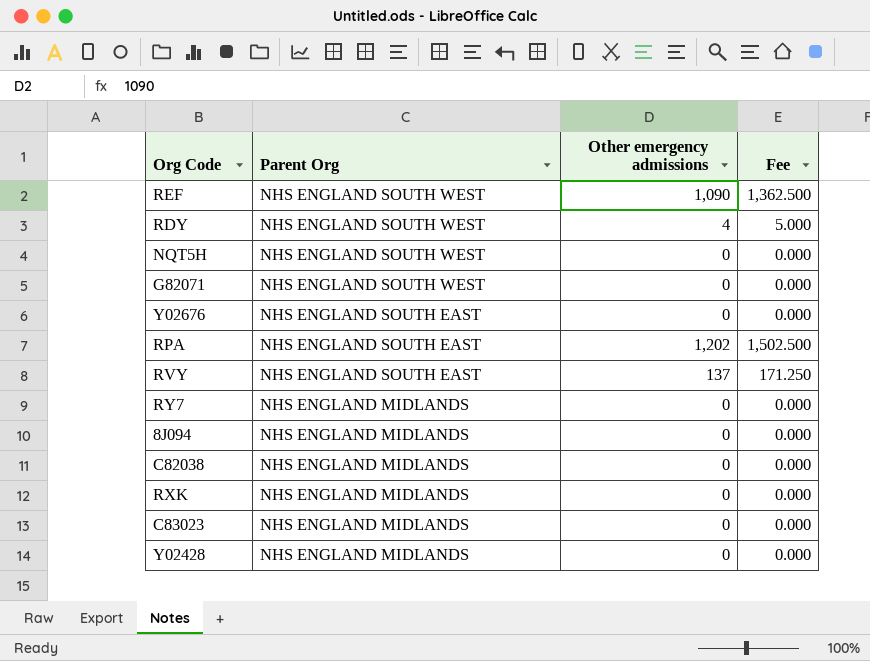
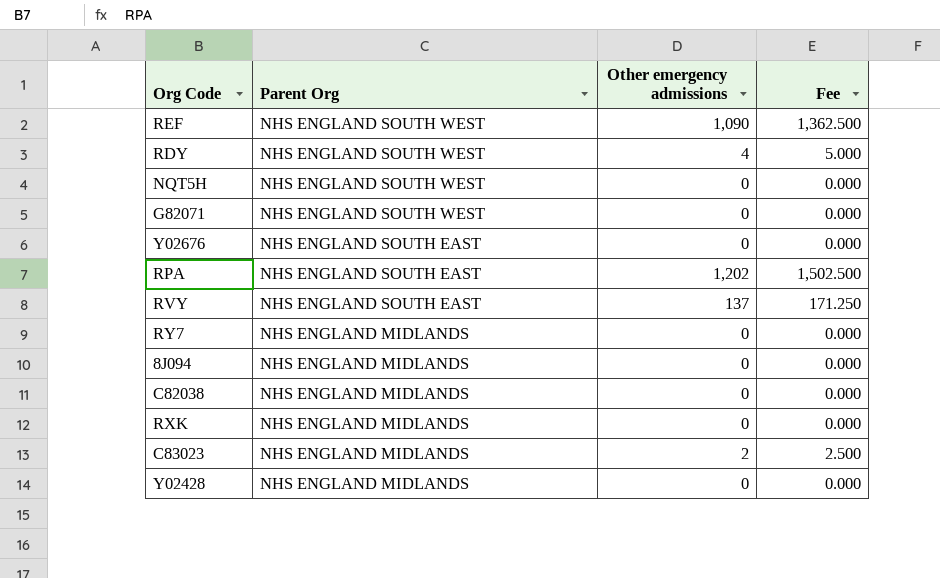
C83023 | Other emergency admissions: 0 -> 2
C83023 | Fee: 0.000 -> 2.500

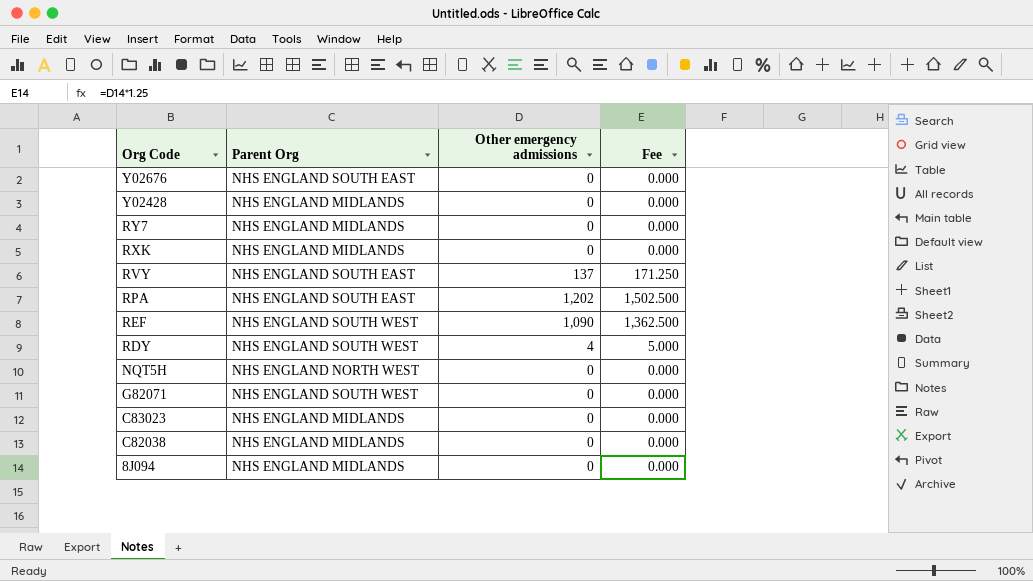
row order: Parent Org descending -> Org Code descending
NQT5H | Parent Org: NHS ENGLAND SOUTH WEST -> NHS ENGLAND NORTH WEST
C83023 | Other emergency admissions: 2 -> 0
C83023 | Fee: 2.500 -> 0.000

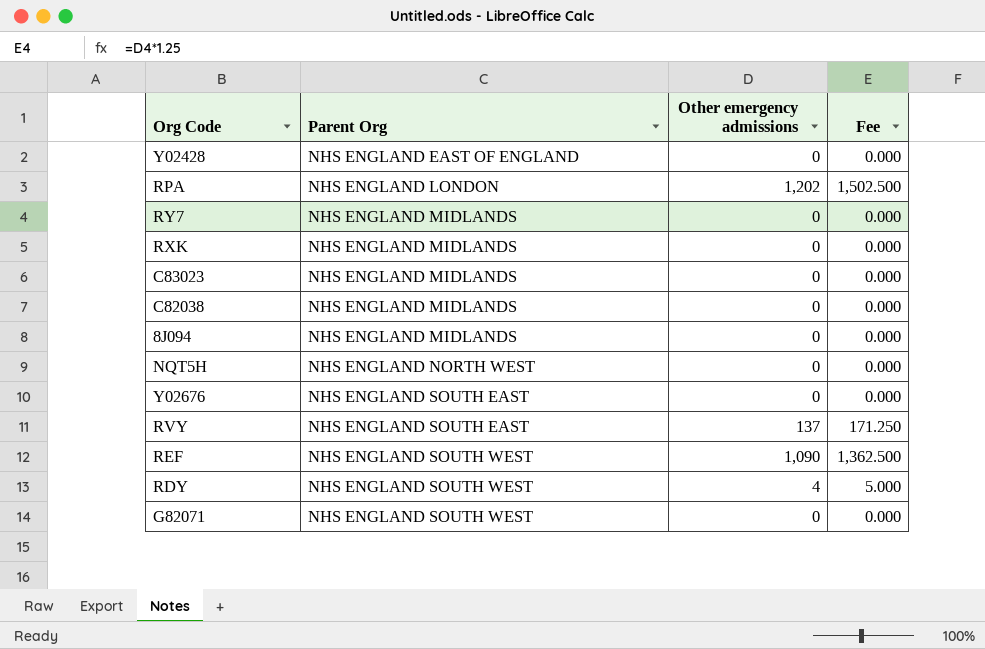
row order: Org Code descending -> Parent Org ascending
Y02428 | Parent Org: NHS ENGLAND MIDLANDS -> NHS ENGLAND EAST OF ENGLAND
RPA | Parent Org: NHS ENGLAND SOUTH EAST -> NHS ENGLAND LONDON

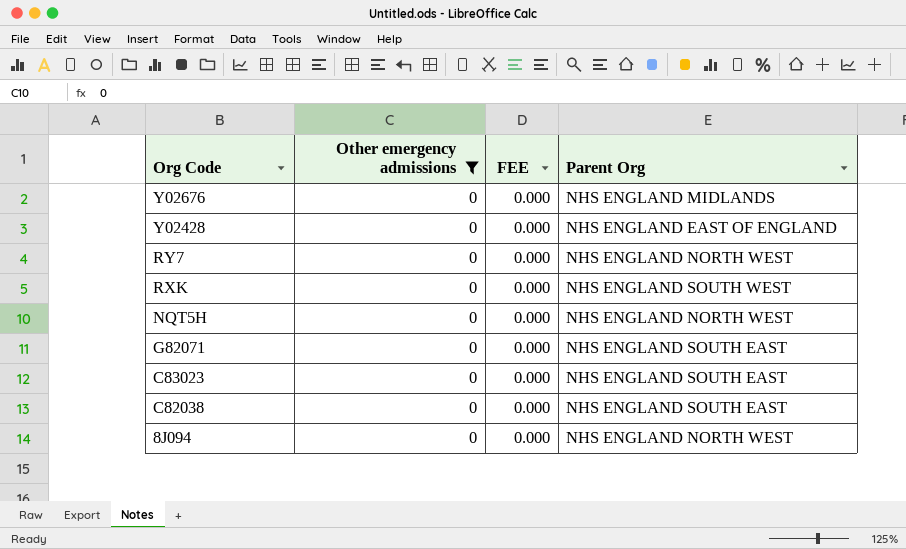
filter: none -> Other emergency admissions = 0
row order: Parent Org ascending -> Org Code descending
column name: Fee -> FEE
column Parent Org | position: 2 -> 4
Y02676 | Parent Org: NHS ENGLAND SOUTH EAST -> NHS ENGLAND MIDLANDS
RY7 | Parent Org: NHS ENGLAND MIDLANDS -> NHS ENGLAND NORTH WEST
RXK | Parent Org: NHS ENGLAND MIDLANDS -> NHS ENGLAND SOUTH WEST
G82071 | Parent Org: NHS ENGLAND SOUTH WEST -> NHS ENGLAND SOUTH EAST
C83023 | Parent Org: NHS ENGLAND MIDLANDS -> NHS ENGLAND SOUTH EAST
C82038 | Parent Org: NHS ENGLAND MIDLANDS -> NHS ENGLAND SOUTH EAST
8J094 | Parent Org: NHS ENGLAND MIDLANDS -> NHS ENGLAND NORTH WEST

